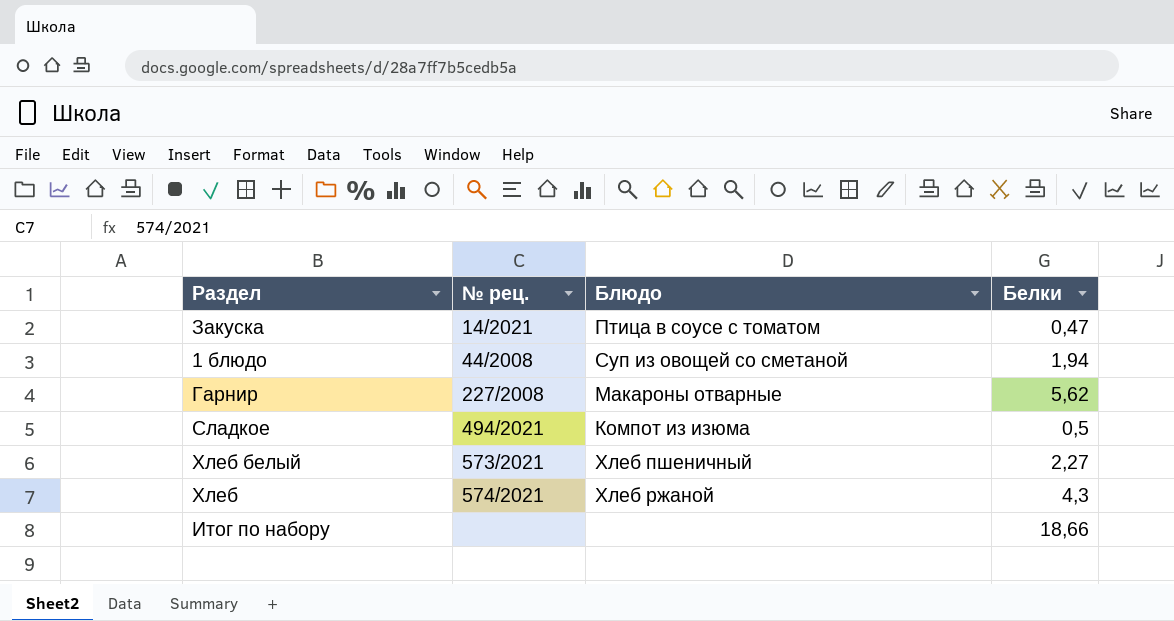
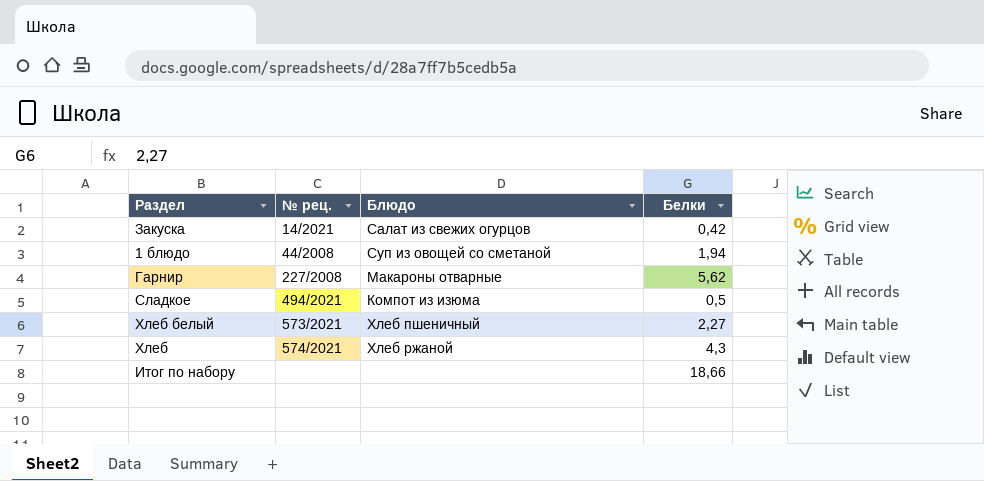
Закуска | Блюдо: Птица в соусе с томатом -> Салат из свежих огурцов
Закуска | Белки: 0,47 -> 0,42

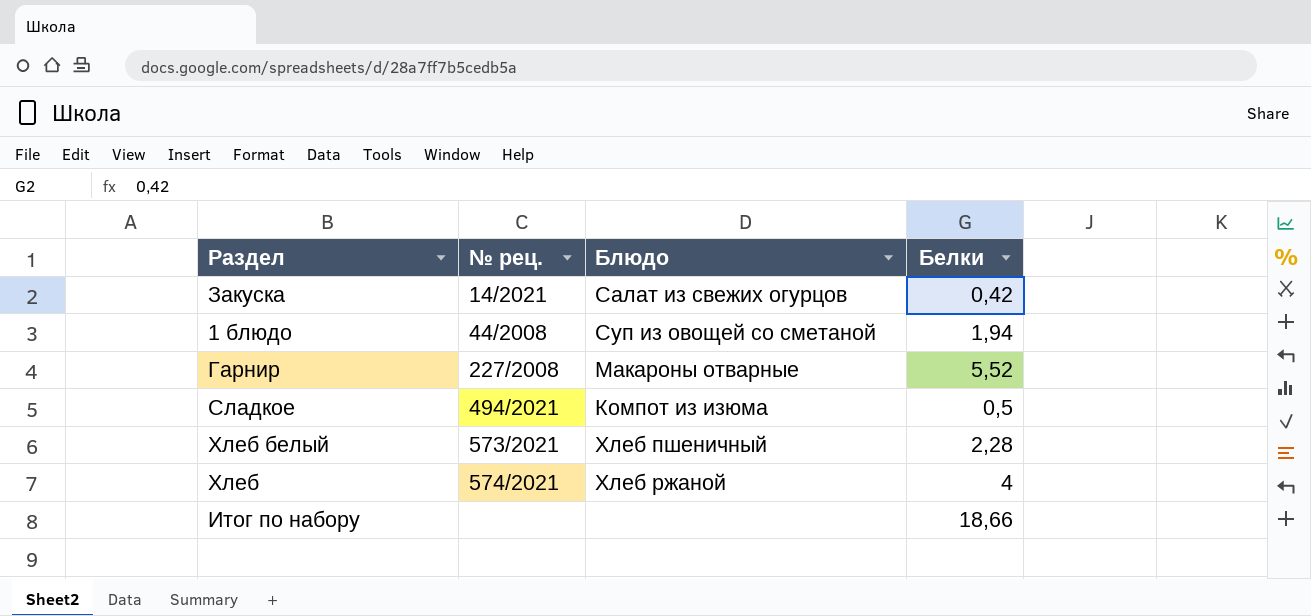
Гарнир | Белки: 5,62 -> 5,52
Хлеб белый | Белки: 2,27 -> 2,28
Хлеб | Белки: 4,3 -> 4

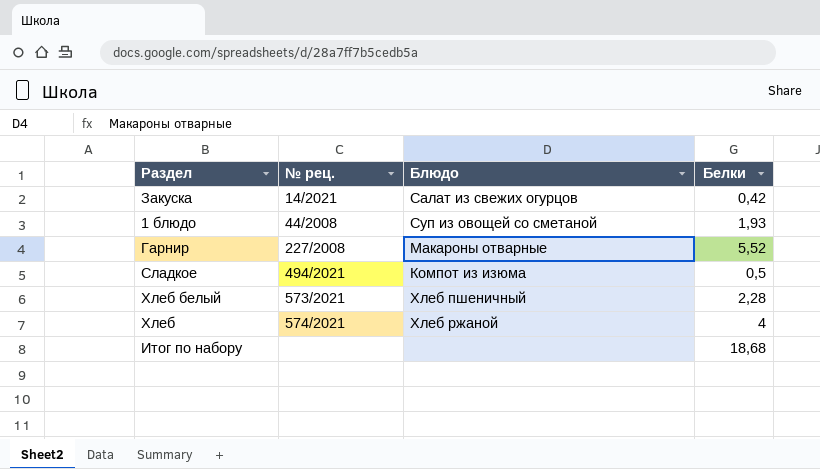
1 блюдо | Белки: 1,94 -> 1,93
Итог по набору | Белки: 18,66 -> 18,68

